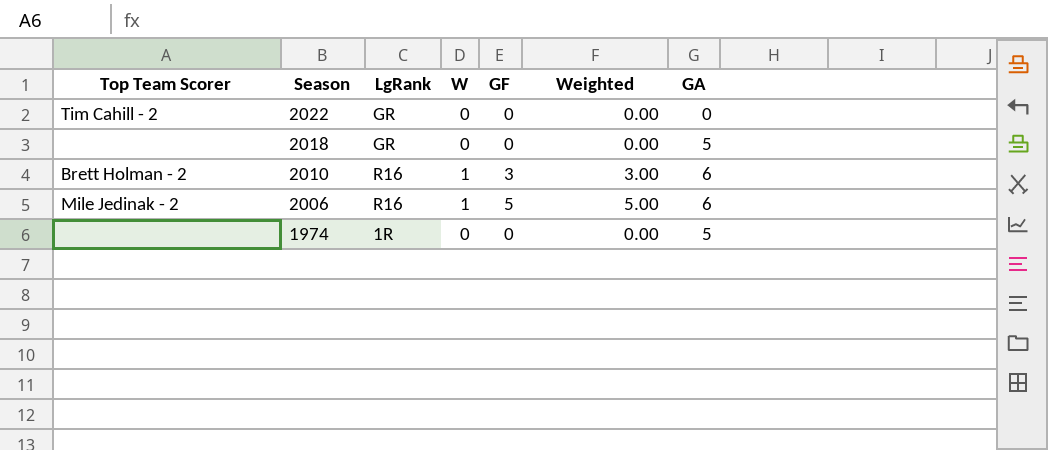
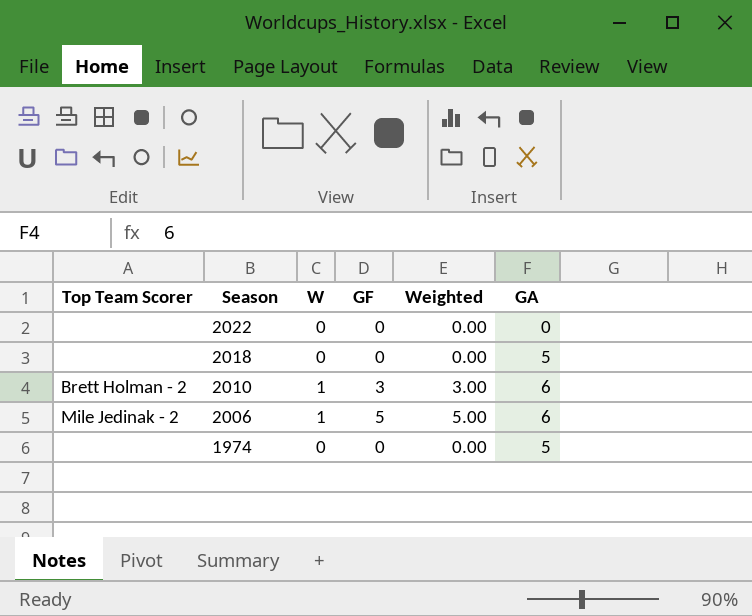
column LgRank | position: 3 -> none
2022 | Top Team Scorer: Tim Cahill - 2 -> none

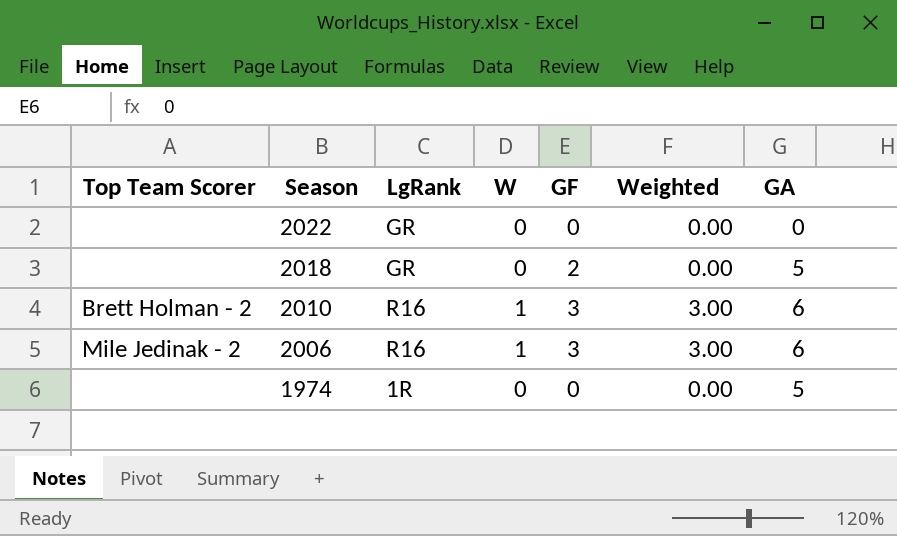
column LgRank | position: none -> 3
2018 | GF: 0 -> 2
2006 | GF: 5 -> 3
2006 | Weighted: 5.00 -> 3.00

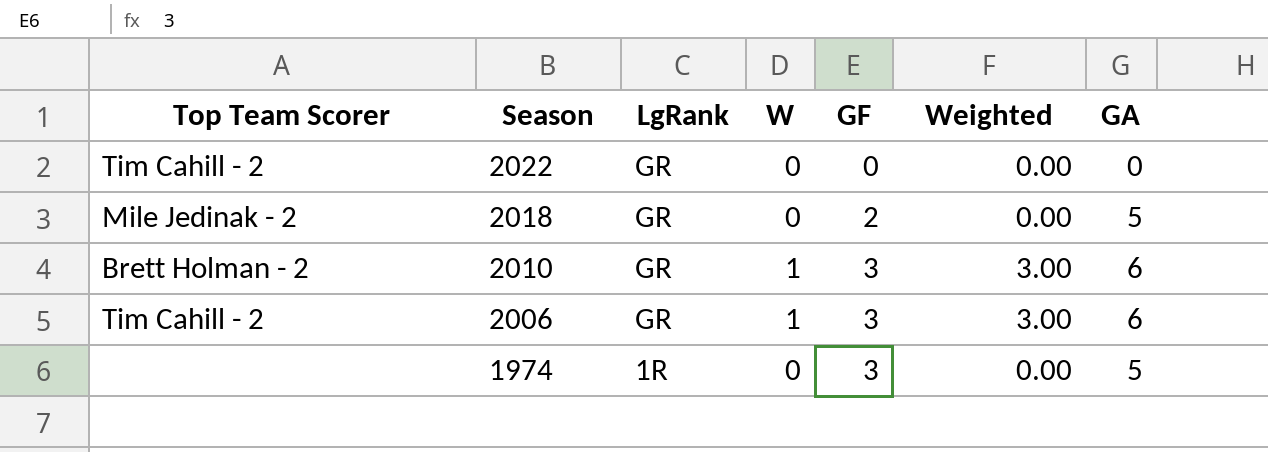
2022 | Top Team Scorer: none -> Tim Cahill - 2
2018 | Top Team Scorer: none -> Mile Jedinak - 2
2010 | LgRank: R16 -> GR
2006 | Top Team Scorer: Mile Jedinak - 2 -> Tim Cahill - 2
2006 | LgRank: R16 -> GR
1974 | GF: 0 -> 3

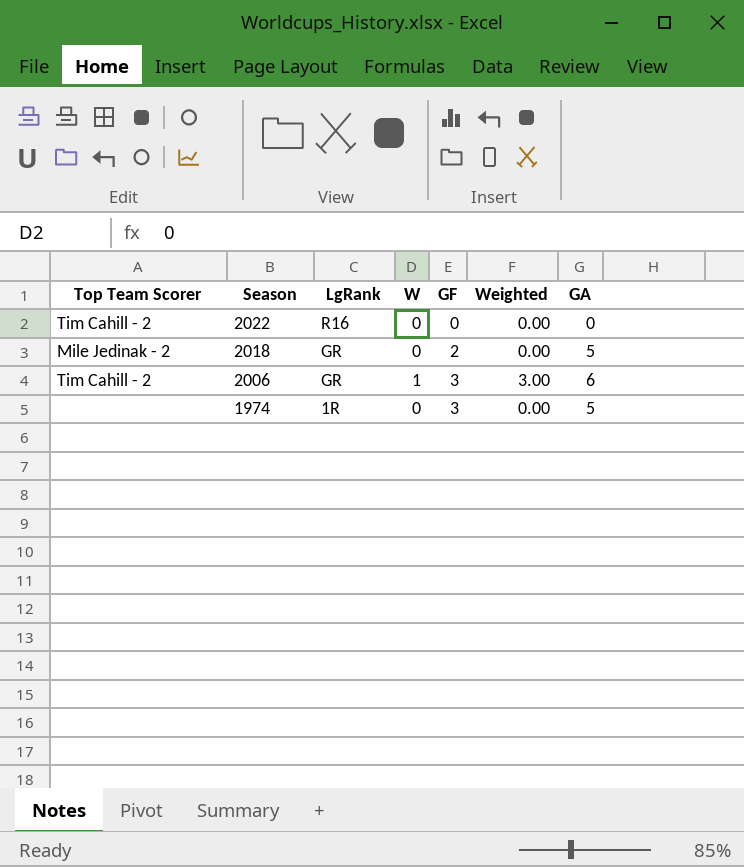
row 2010: Brett Holman - 2 | GR | 1 | 3 | 3.00 | 6 -> none
2022 | LgRank: GR -> R16

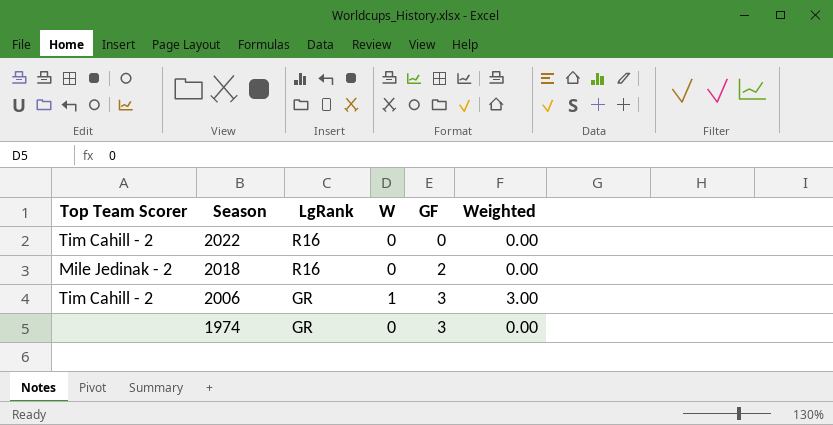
column GA | position: 7 -> none
2018 | LgRank: GR -> R16
1974 | LgRank: 1R -> GR

